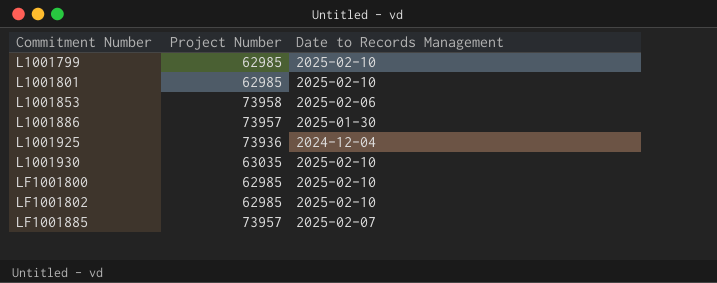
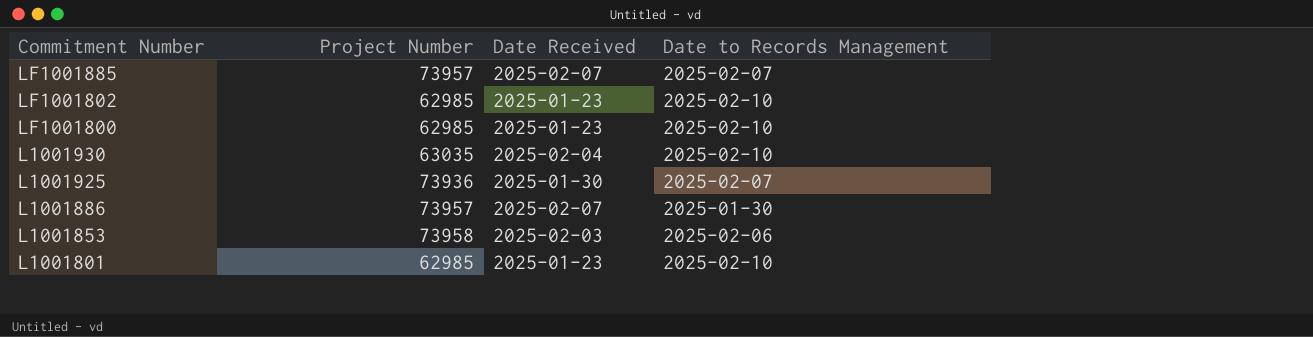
row order: Commitment Number ascending -> Commitment Number descending
column Date Received | position: none -> 3
row L1001799: 62985 | 2025-02-10 -> none
L1001925 | Date to Records Management: 2024-12-04 -> 2025-02-07

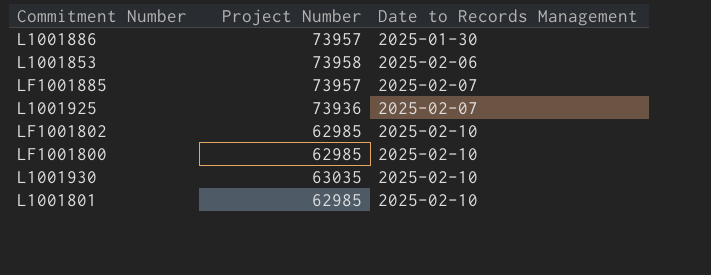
row order: Commitment Number descending -> Date to Records Management ascending
column Date Received | position: 3 -> none

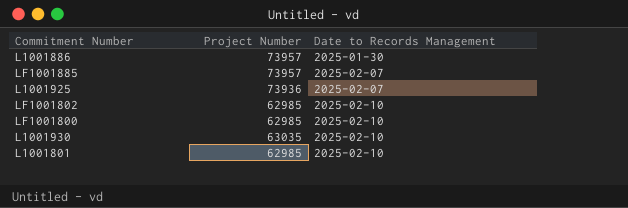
row L1001853: 73958 | 2025-02-06 -> none

